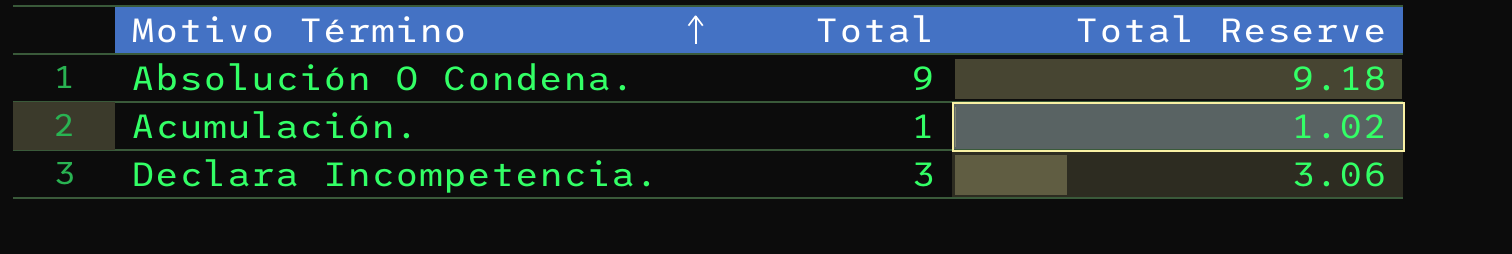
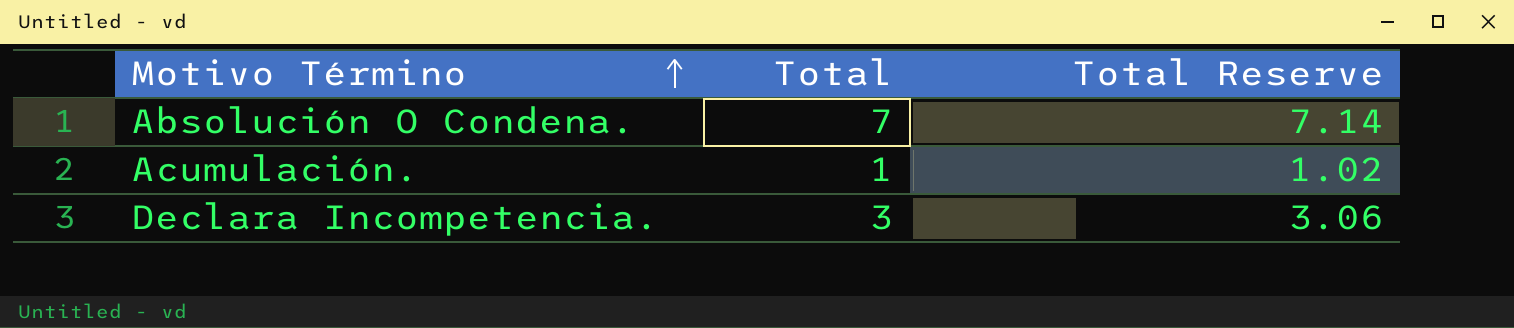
Absolución O Condena. | Total: 9 -> 7
Absolución O Condena. | Total Reserve: 9.18 -> 7.14

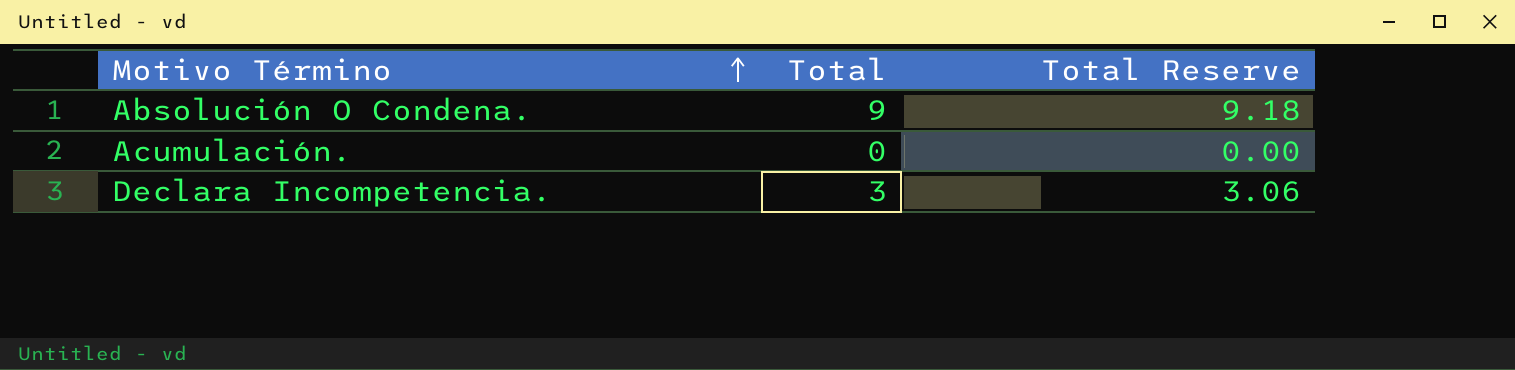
Absolución O Condena. | Total: 7 -> 9
Absolución O Condena. | Total Reserve: 7.14 -> 9.18
Acumulación. | Total: 1 -> 0
Acumulación. | Total Reserve: 1.02 -> 0.00

